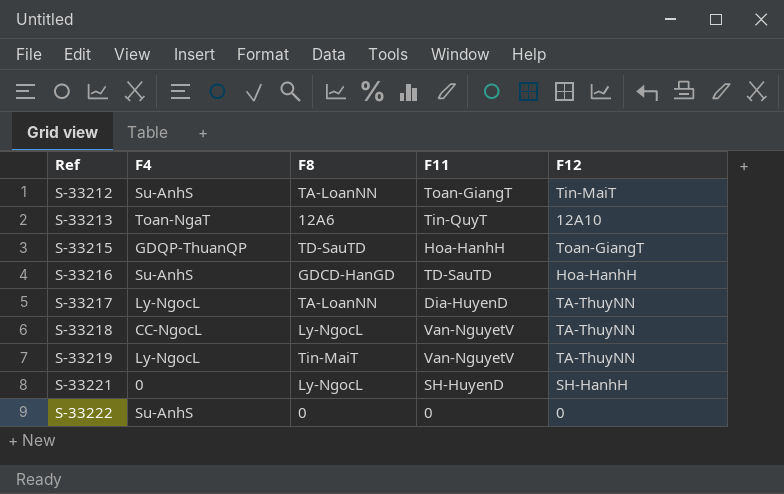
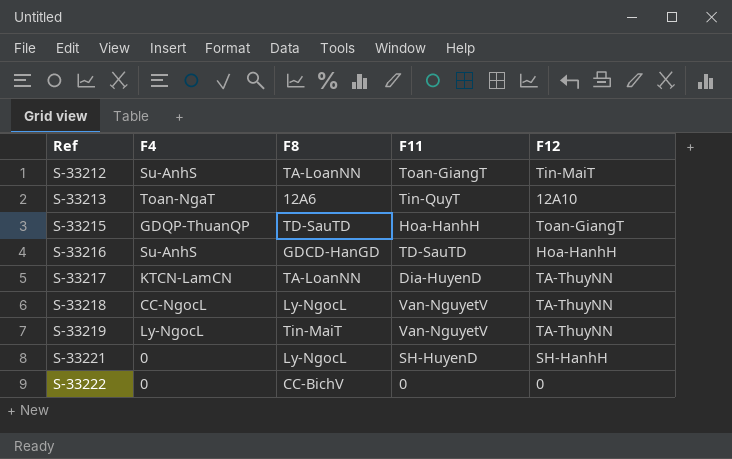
S-33217 | F4: Ly-NgocL -> KTCN-LamCN
S-33222 | F4: Su-AnhS -> 0
S-33222 | F8: 0 -> CC-BichV

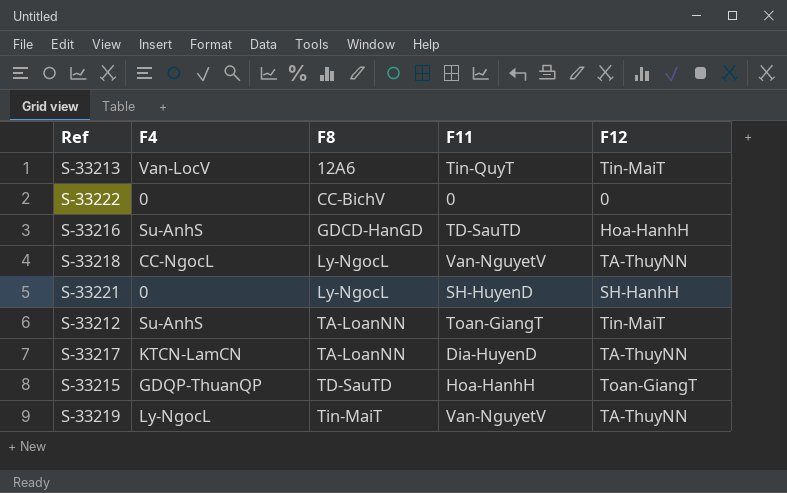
row order: Ref ascending -> F8 ascending
S-33213 | F4: Toan-NgaT -> Van-LocV
S-33213 | F12: 12A10 -> Tin-MaiT

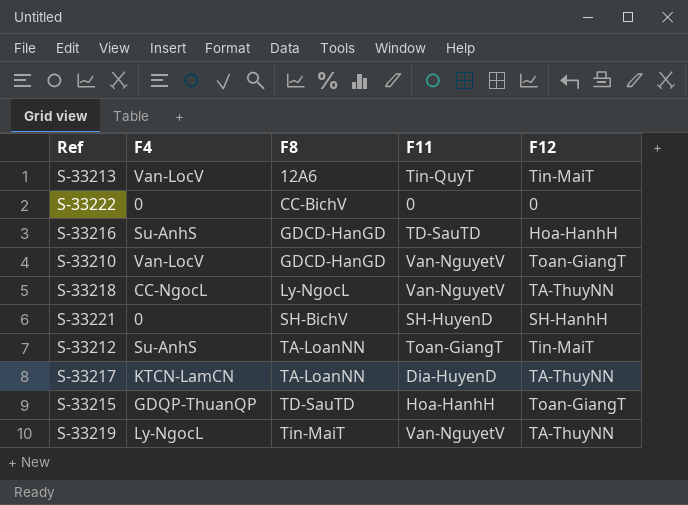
row S-33210: none -> Van-LocV | GDCD-HanGD | Van-NguyetV | Toan-GiangT
S-33221 | F8: Ly-NgocL -> SH-BichV

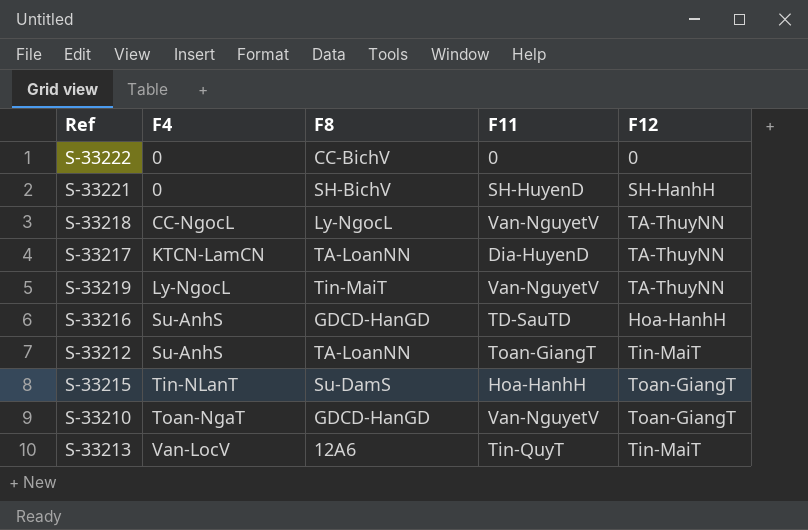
row order: F8 ascending -> F4 ascending
S-33215 | F4: GDQP-ThuanQP -> Tin-NLanT
S-33215 | F8: TD-SauTD -> Su-DamS
S-33210 | F4: Van-LocV -> Toan-NgaT

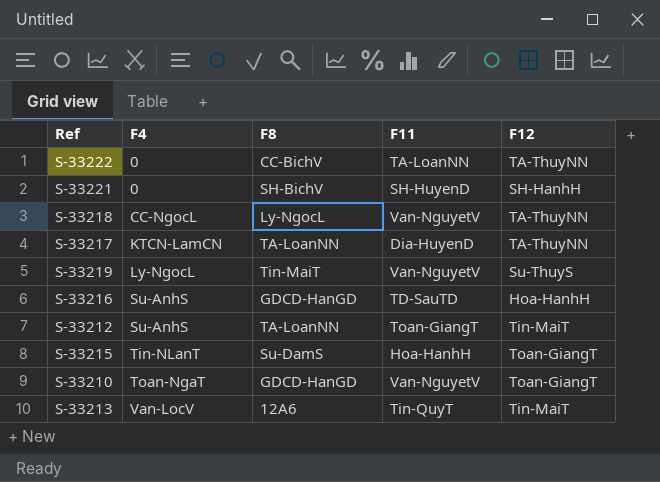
S-33222 | F11: 0 -> TA-LoanNN
S-33222 | F12: 0 -> TA-ThuyNN
S-33219 | F12: TA-ThuyNN -> Su-ThuyS

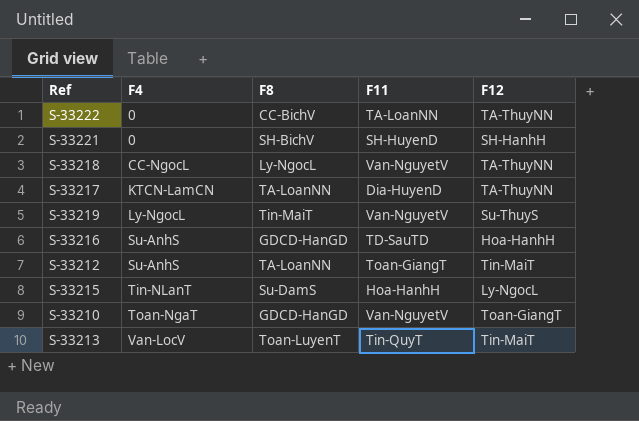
S-33215 | F12: Toan-GiangT -> Ly-NgocL
S-33213 | F8: 12A6 -> Toan-LuyenT

